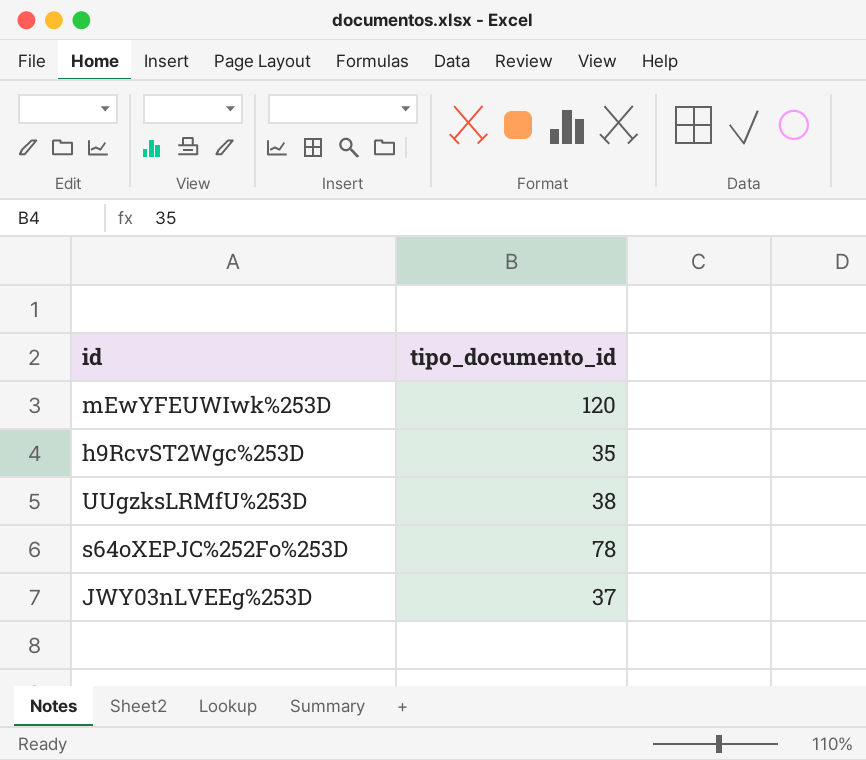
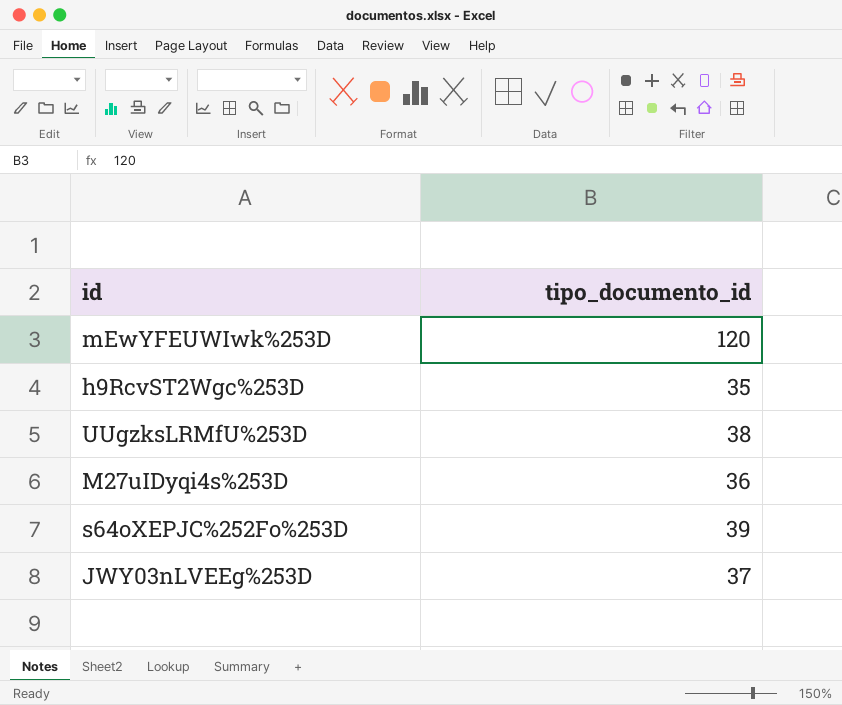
row M27uIDyqi4s%253D: none -> 36
s64oXEPJC%252Fo%253D | tipo_documento_id: 78 -> 39

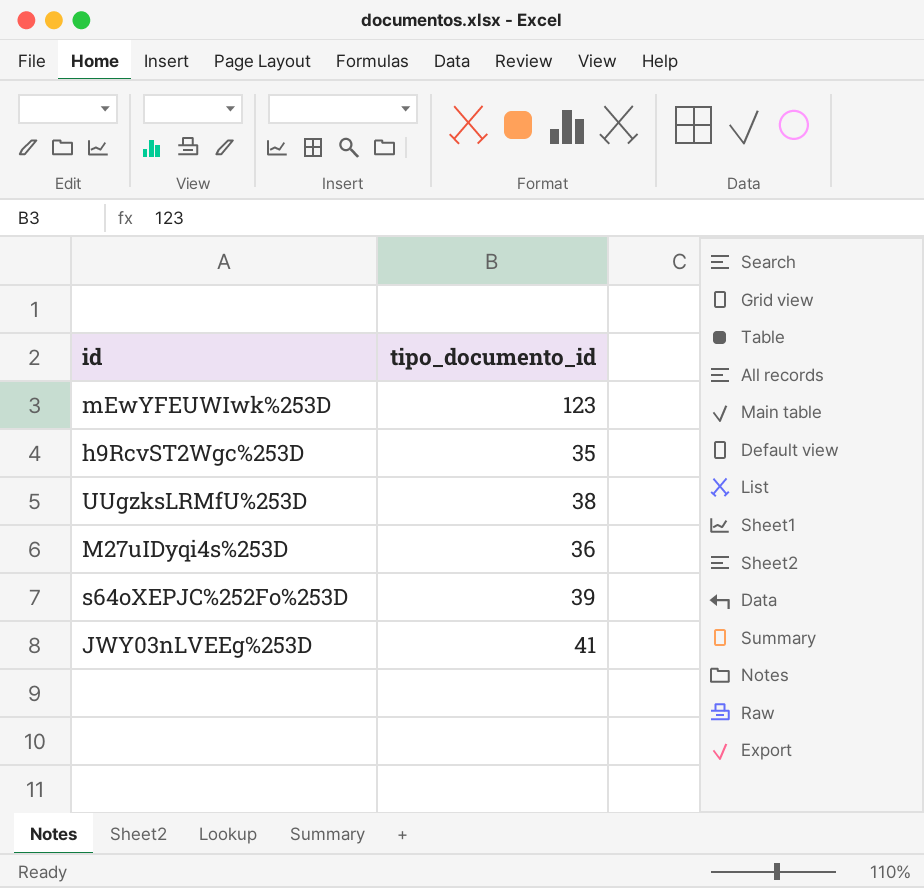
mEwYFEUWIwk%253D | tipo_documento_id: 120 -> 123
JWY03nLVEEg%253D | tipo_documento_id: 37 -> 41

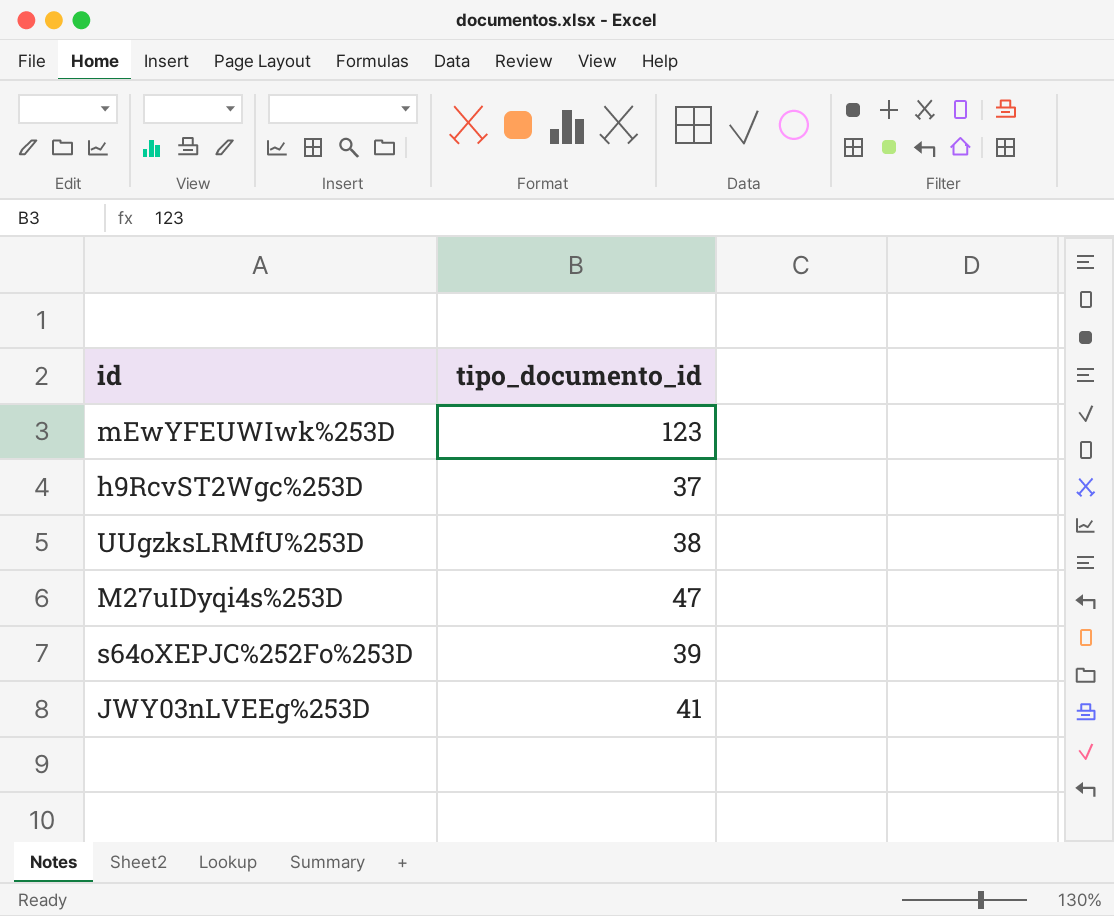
h9RcvST2Wgc%253D | tipo_documento_id: 35 -> 37
M27uIDyqi4s%253D | tipo_documento_id: 36 -> 47

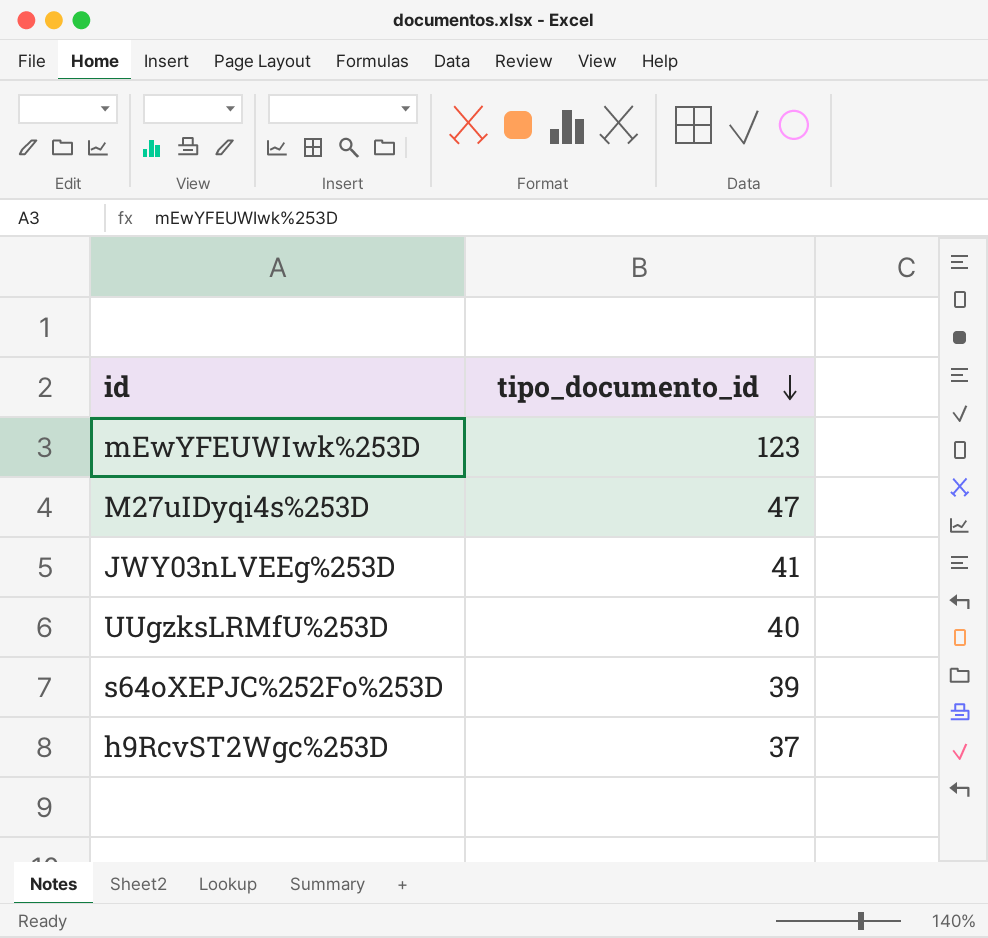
row order: none -> tipo_documento_id descending
UUgzksLRMfU%253D | tipo_documento_id: 38 -> 40

